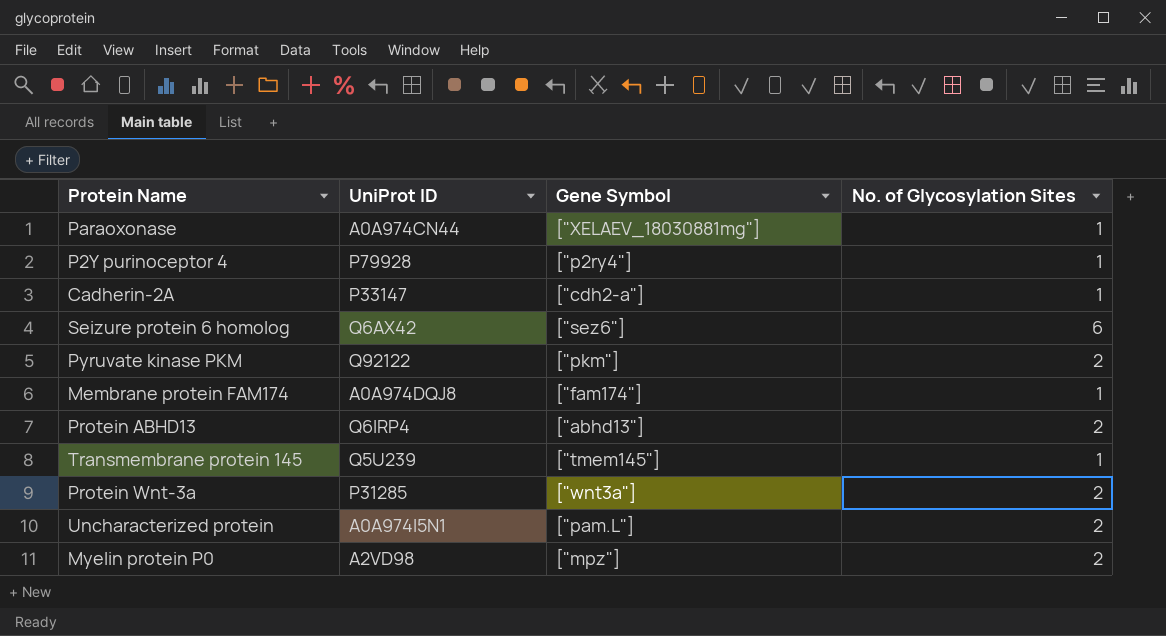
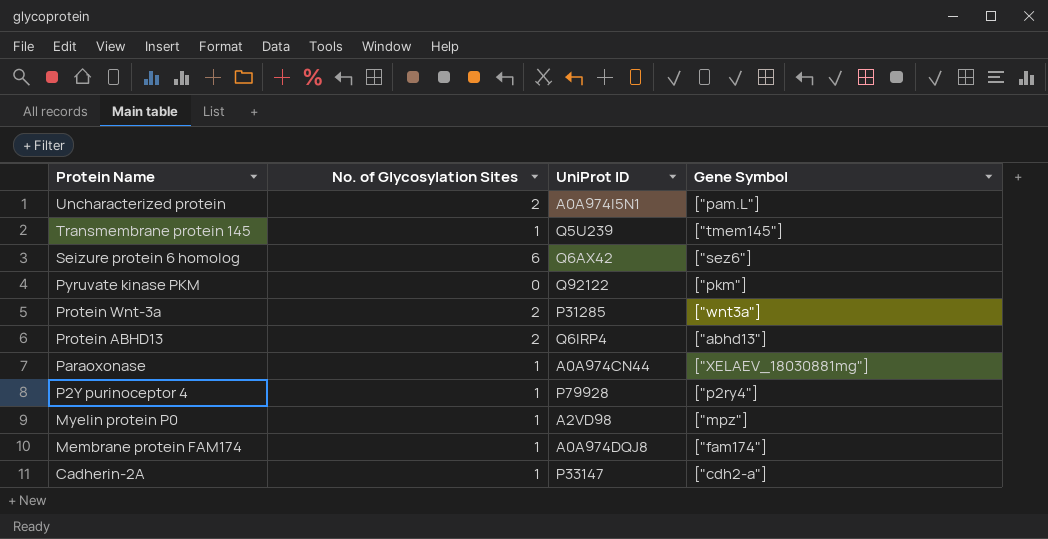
row order: none -> Protein Name descending
column No. of Glycosylation Sites | position: 4 -> 2
Pyruvate kinase PKM | No. of Glycosylation Sites: 2 -> 0
Myelin protein P0 | No. of Glycosylation Sites: 2 -> 1

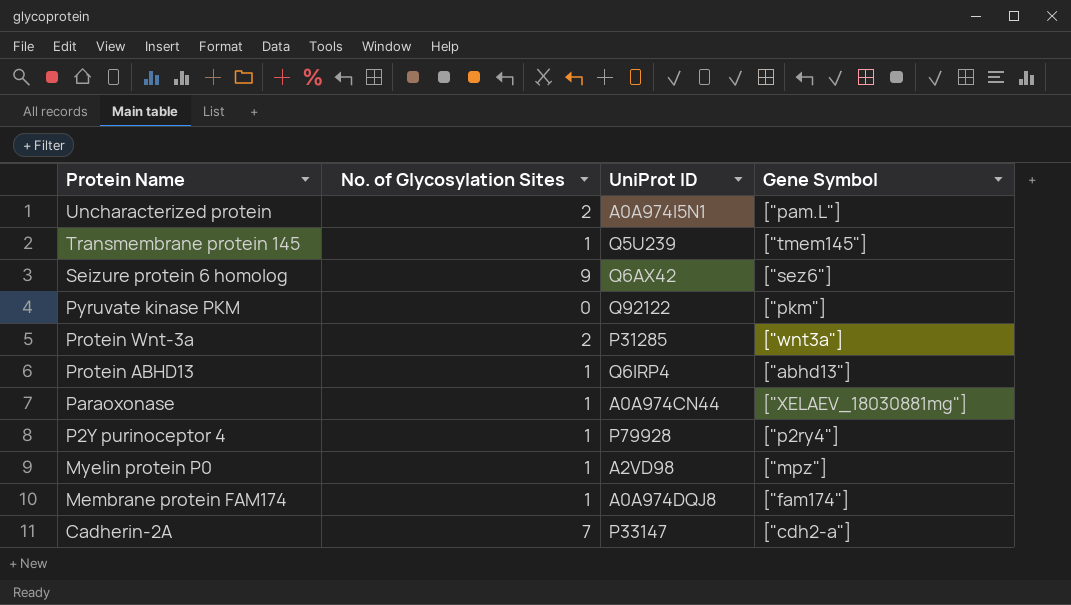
Seizure protein 6 homolog | No. of Glycosylation Sites: 6 -> 9
Protein ABHD13 | No. of Glycosylation Sites: 2 -> 1
Cadherin-2A | No. of Glycosylation Sites: 1 -> 7

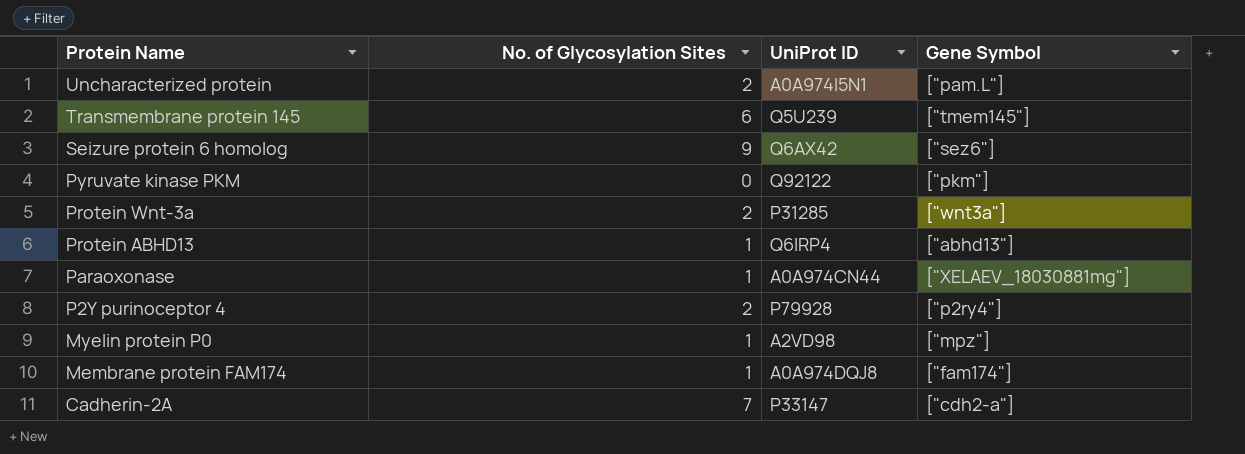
Transmembrane protein 145 | No. of Glycosylation Sites: 1 -> 6
P2Y purinoceptor 4 | No. of Glycosylation Sites: 1 -> 2

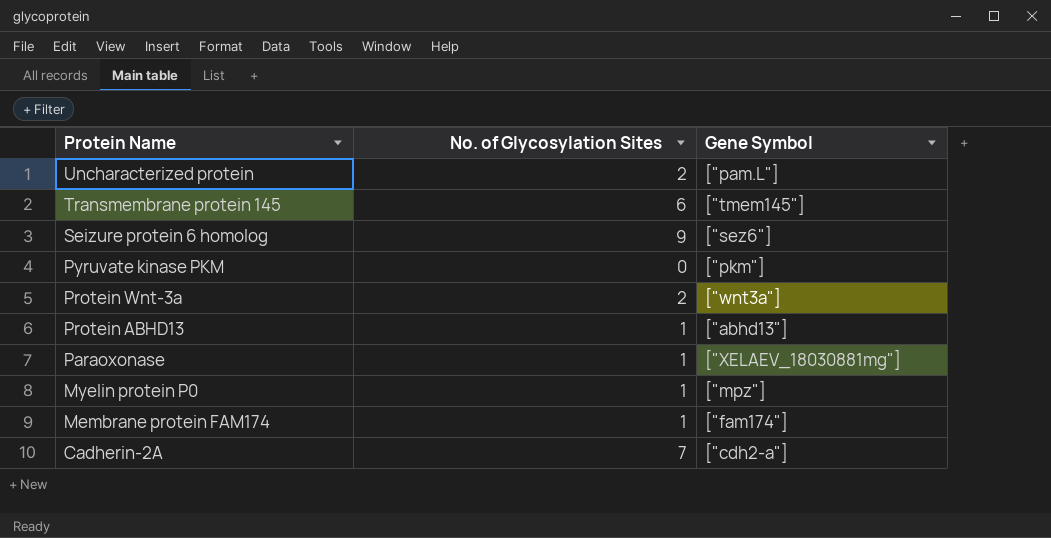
column UniProt ID | position: 3 -> none
row P2Y purinoceptor 4: 2 | P79928 | ["p2ry4"] -> none

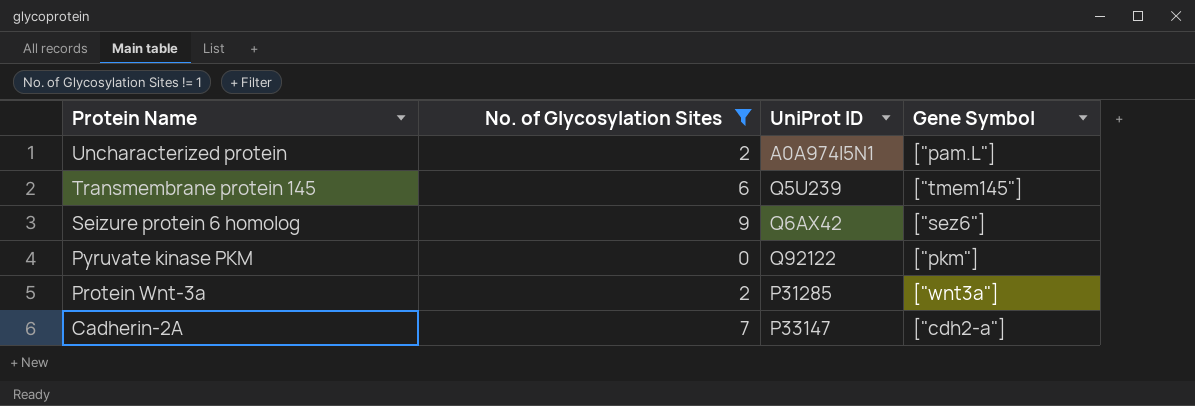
filter: none -> No. of Glycosylation Sites != 1
column UniProt ID | position: none -> 3

